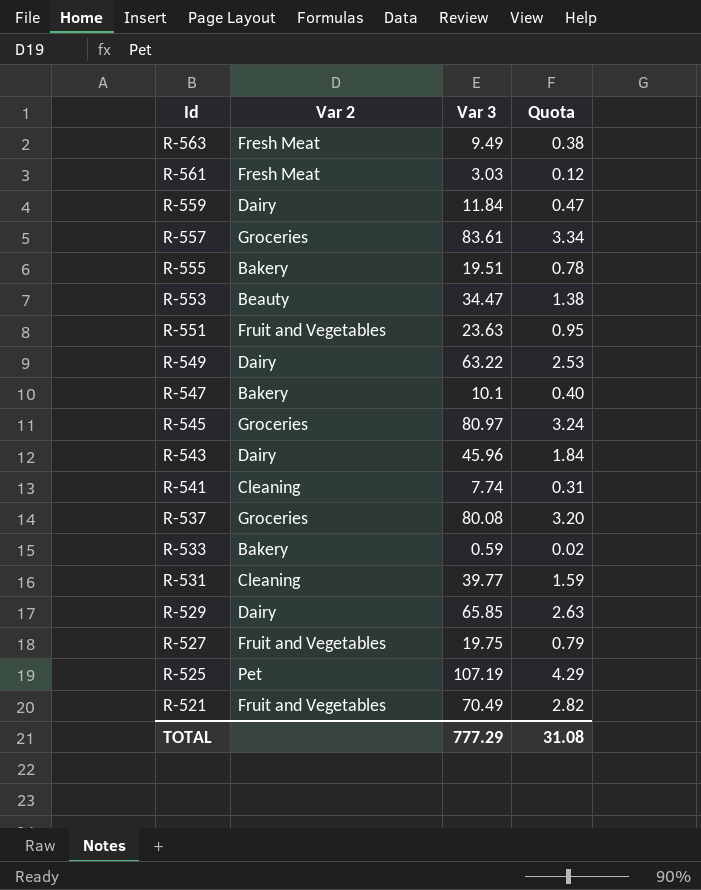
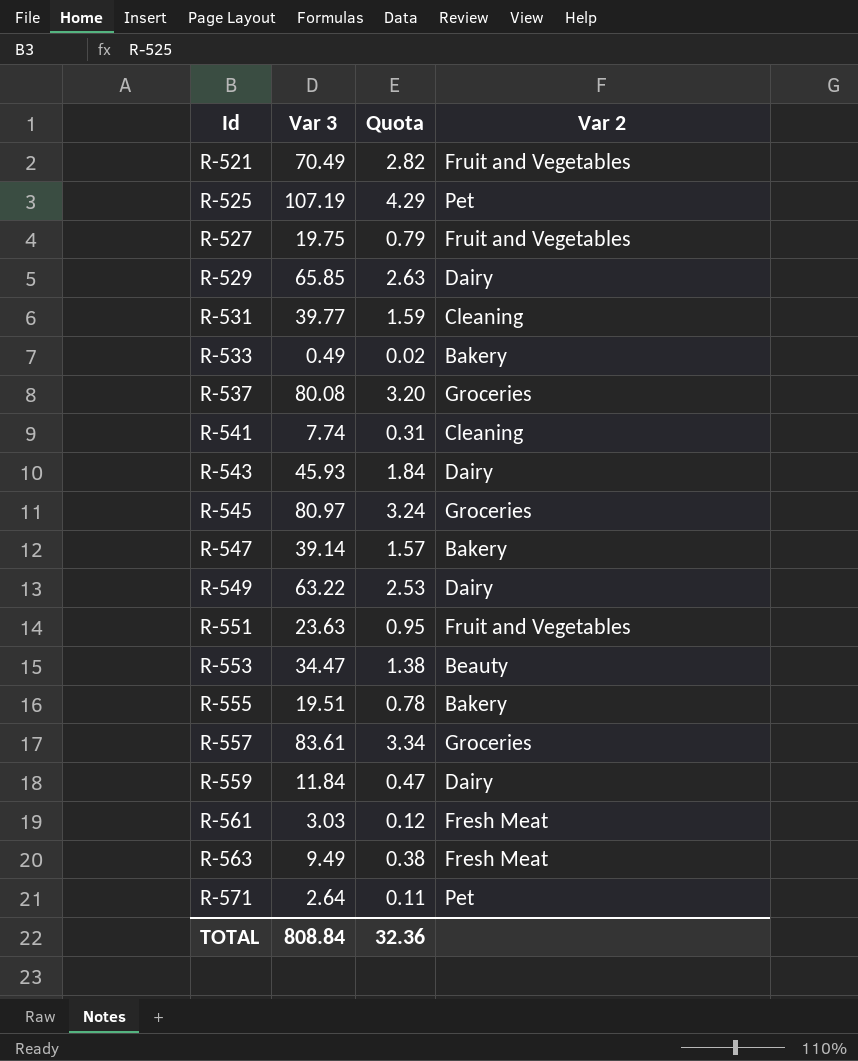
row order: Id descending -> Id ascending
column Var 2 | position: 2 -> 4
R-533 | Var 3: 0.59 -> 0.49
R-543 | Var 3: 45.96 -> 45.93
R-547 | Var 3: 10.1 -> 39.14
R-547 | Quota: 0.40 -> 1.57
row R-571: none -> 2.64 | 0.11 | Pet
TOTAL | Var 3: 777.29 -> 808.84
TOTAL | Quota: 31.08 -> 32.36

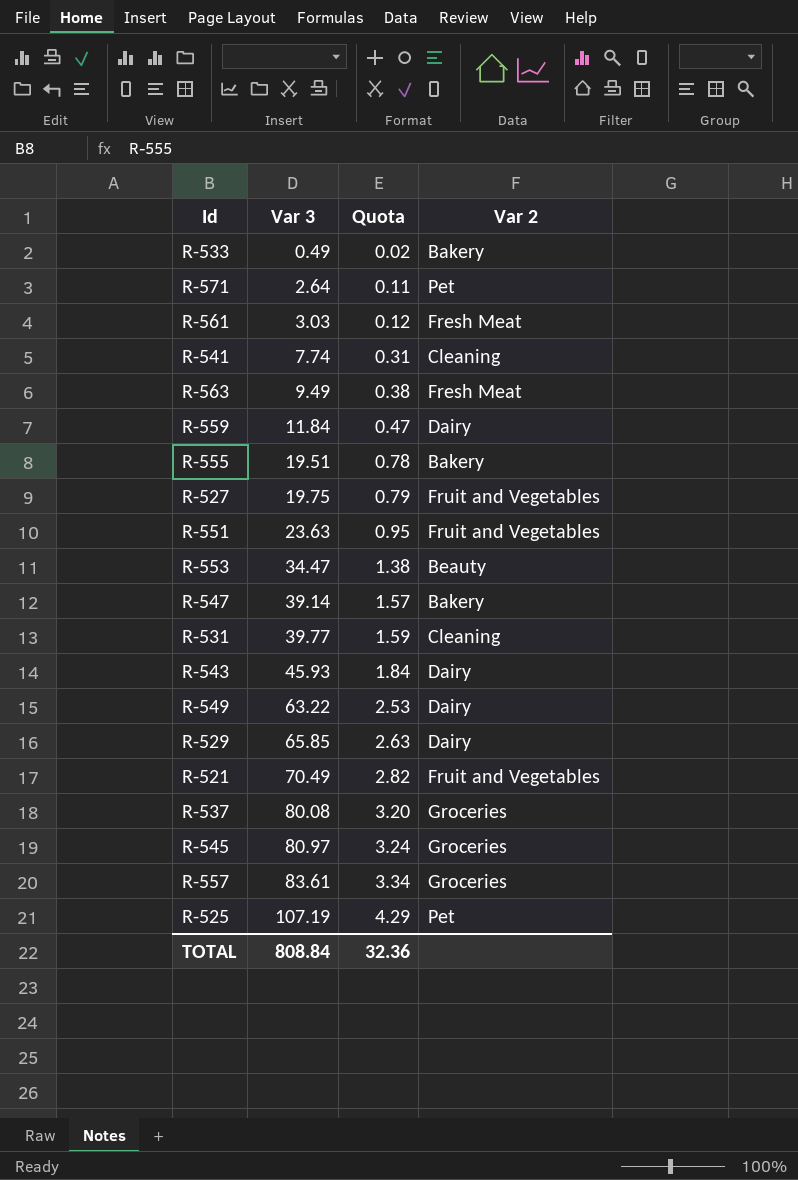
row order: Id ascending -> Var 3 ascending

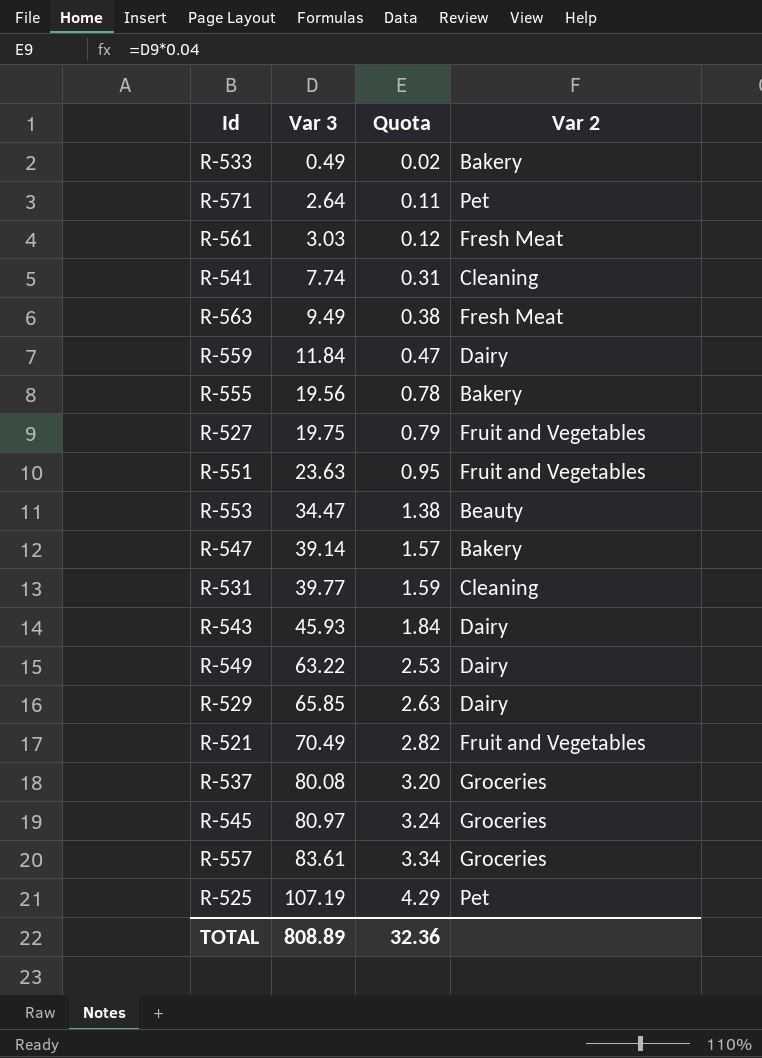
R-555 | Var 3: 19.51 -> 19.56
TOTAL | Var 3: 808.84 -> 808.89

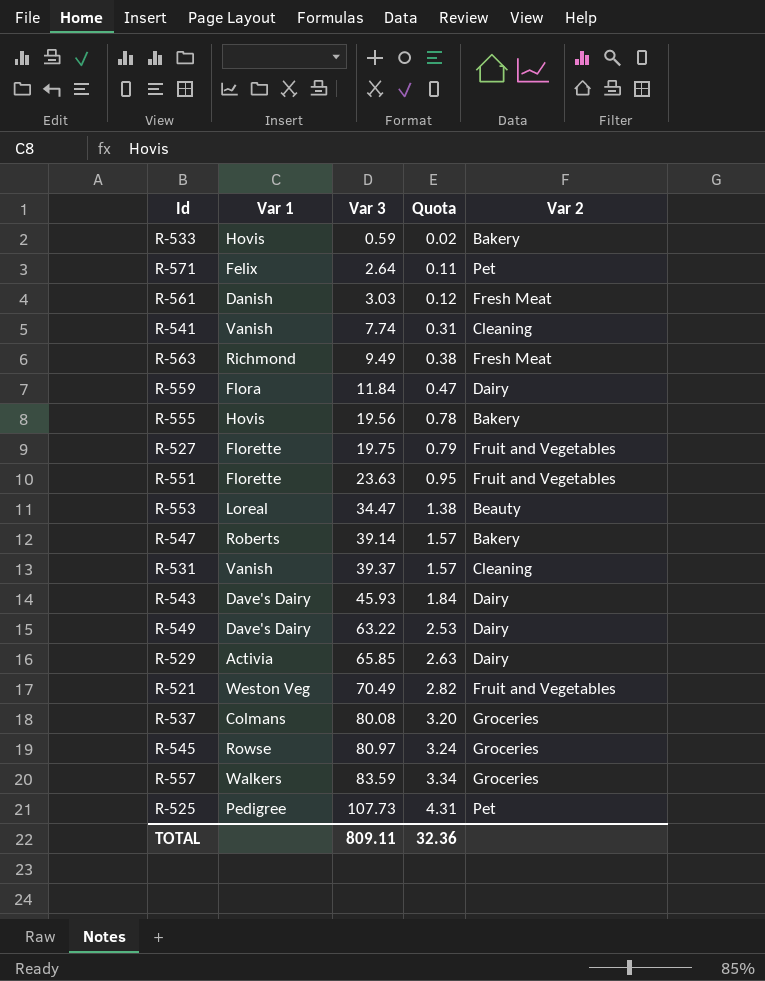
column Var 1 | position: none -> 2
R-533 | Var 3: 0.49 -> 0.59
R-531 | Var 3: 39.77 -> 39.37
R-531 | Quota: 1.59 -> 1.57
R-557 | Var 3: 83.61 -> 83.59
R-525 | Var 3: 107.19 -> 107.73
R-525 | Quota: 4.29 -> 4.31
TOTAL | Var 3: 808.89 -> 809.11

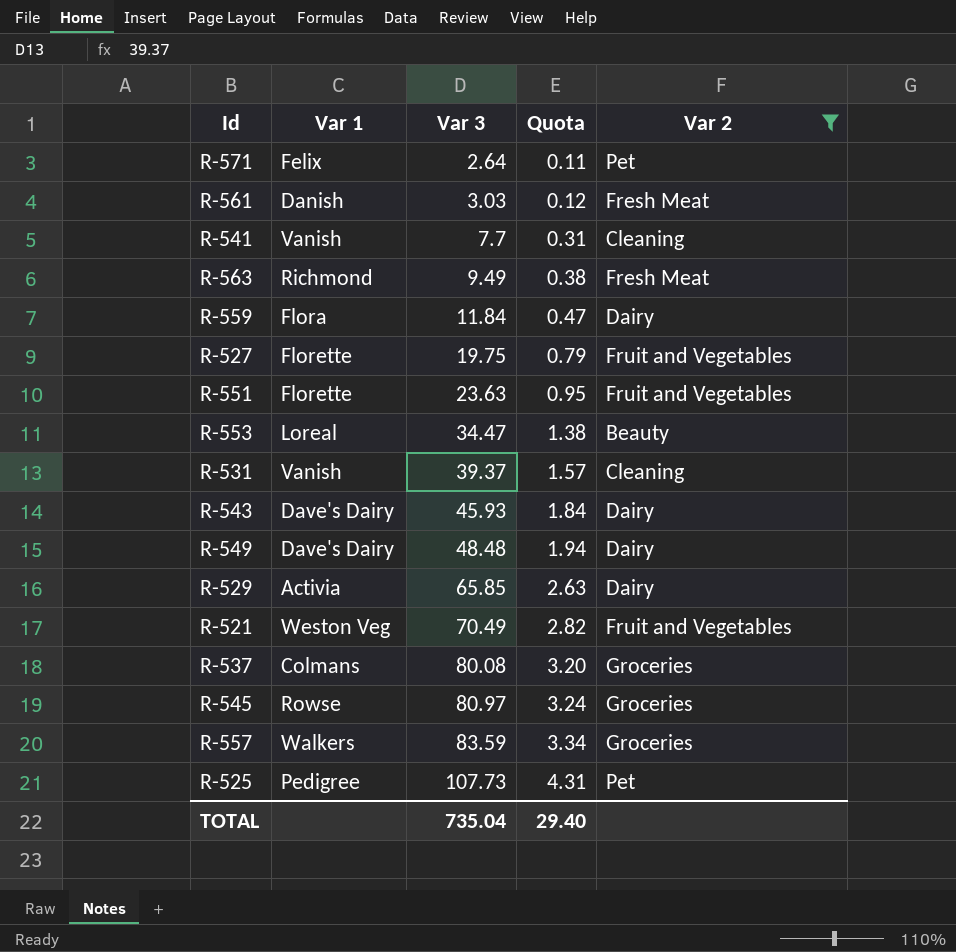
filter: none -> Var 2 != Bakery
R-541 | Var 3: 7.74 -> 7.7
R-549 | Var 3: 63.22 -> 48.48
R-549 | Quota: 2.53 -> 1.94
TOTAL | Var 3: 809.11 -> 735.04
TOTAL | Quota: 32.36 -> 29.40

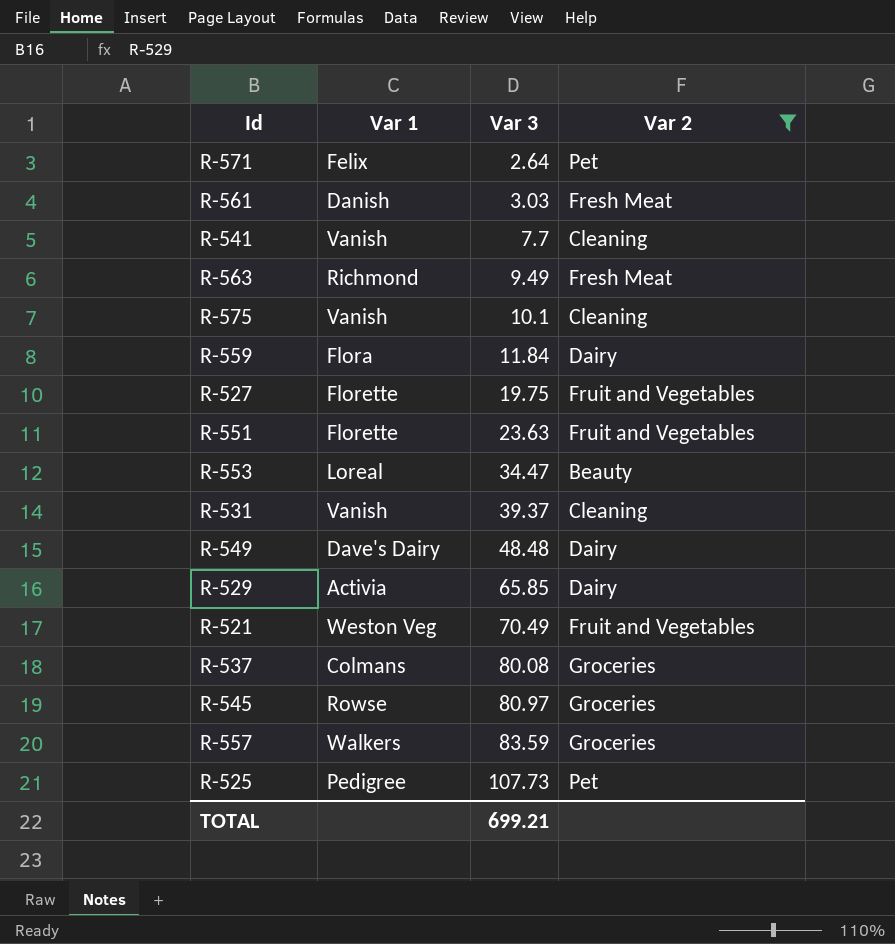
column Quota | formula: [Var 3] * 0.04 -> none
row R-543: Dave's Dairy | 45.93 | 1.84 | Dairy -> none
row R-575: none -> Vanish | 10.1 | Cleaning
TOTAL | Var 3: 735.04 -> 699.21

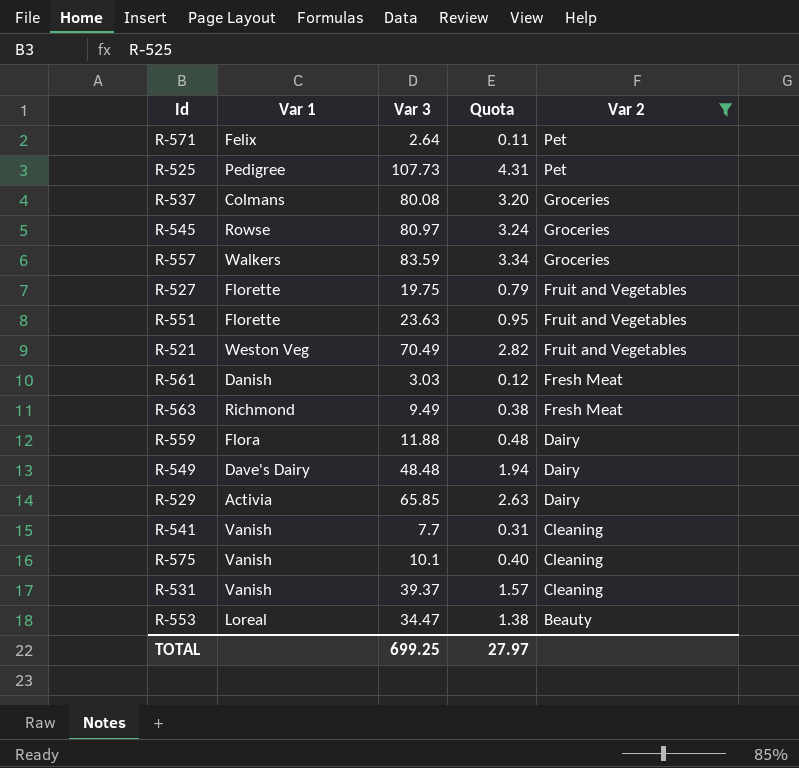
row order: Var 3 ascending -> Var 2 descending
column Quota | formula: none -> [Var 3] * 0.04
R-559 | Var 3: 11.84 -> 11.88
TOTAL | Var 3: 699.21 -> 699.25

